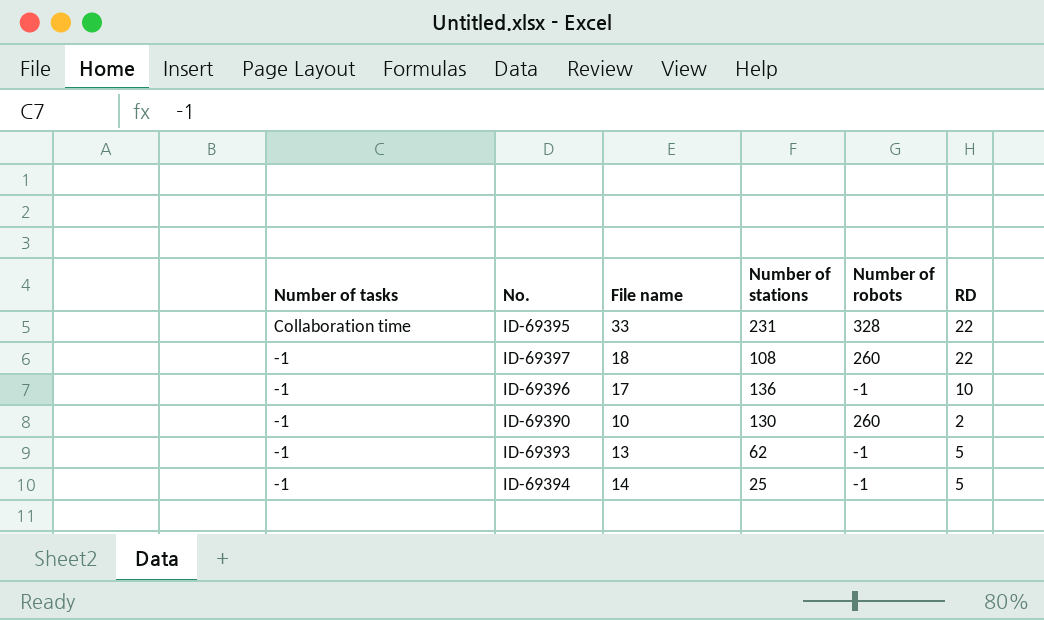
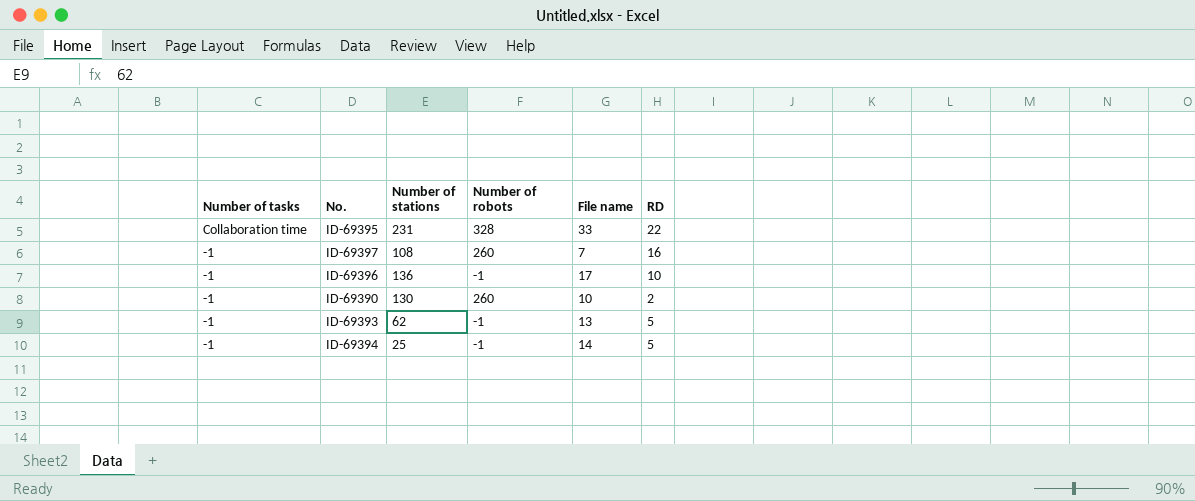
column File name | position: 3 -> 5
ID-69397 | File name: 18 -> 7
ID-69397 | RD: 22 -> 16

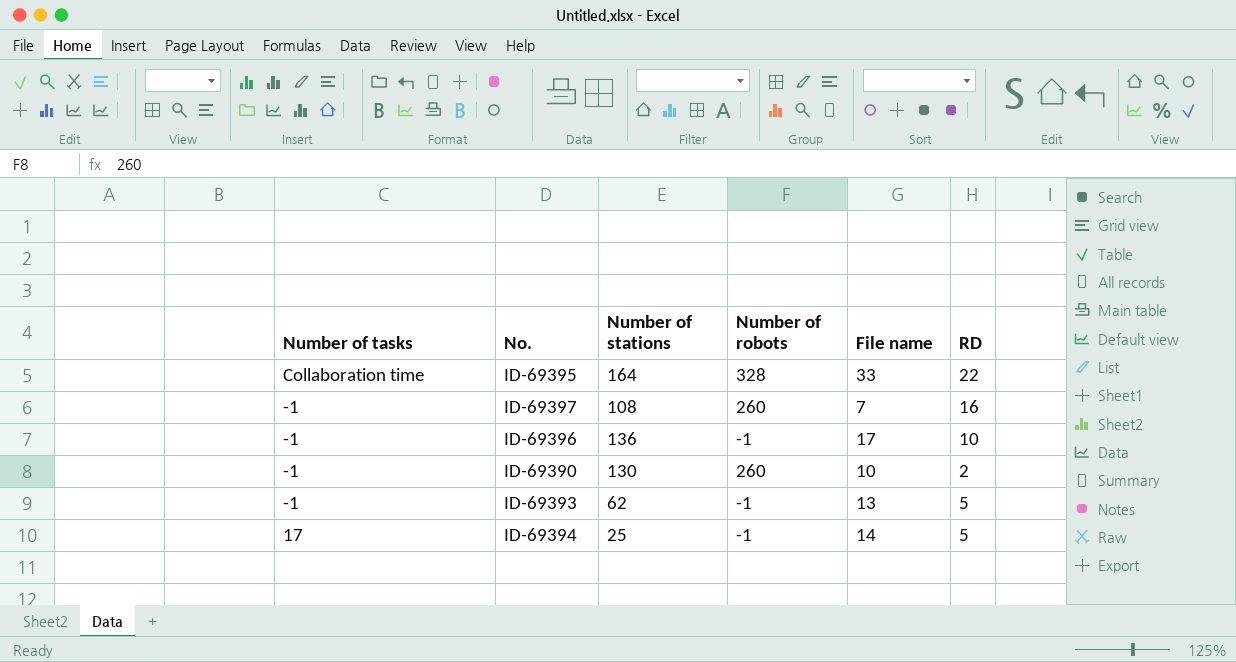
ID-69395 | Number of stations: 231 -> 164
ID-69394 | Number of tasks: -1 -> 17

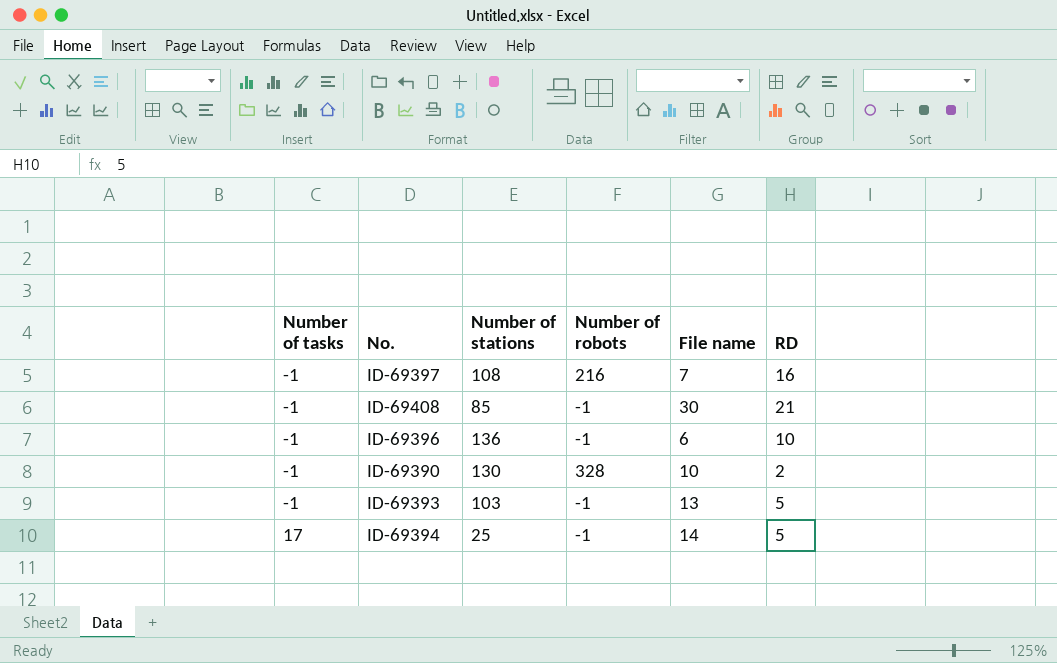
row ID-69395: Collaboration time | 164 | 328 | 33 | 22 -> none
ID-69397 | Number of robots: 260 -> 216
row ID-69408: none -> -1 | 85 | -1 | 30 | 21
ID-69396 | File name: 17 -> 6
ID-69390 | Number of robots: 260 -> 328
ID-69393 | Number of stations: 62 -> 103

